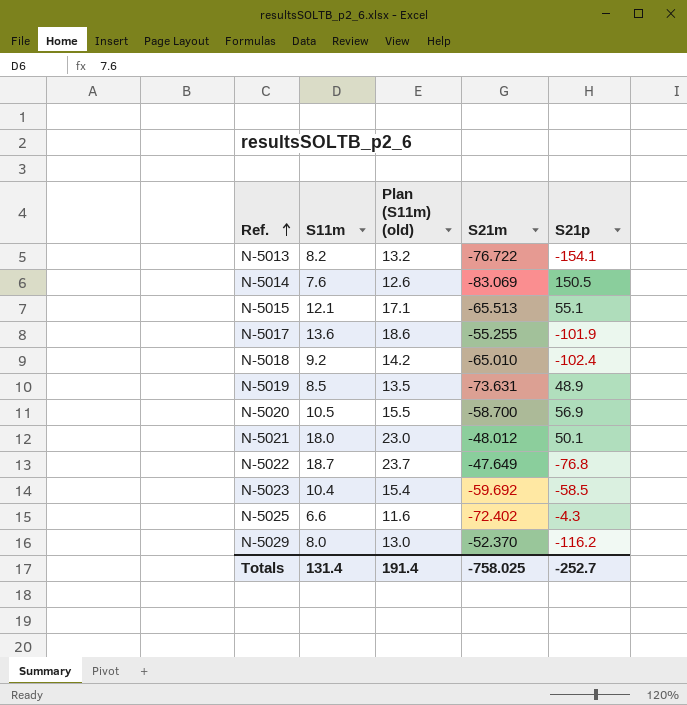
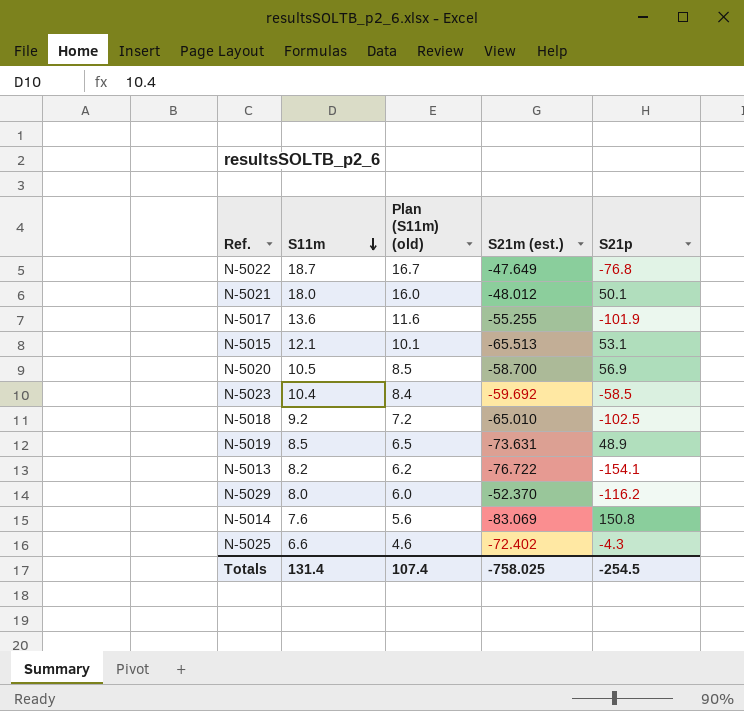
row order: Ref. ascending -> S11m descending
column Plan (S11m) (old) | formula: [S11m] + 5 -> [S11m] - 2
column name: S21m -> S21m (est.)
N-5015 | S21p: 55.1 -> 53.1
N-5018 | S21p: -102.4 -> -102.5
N-5014 | S21p: 150.5 -> 150.8
Totals | Plan (S11m) (old): 191.4 -> 107.4
Totals | S21p: -252.7 -> -254.5

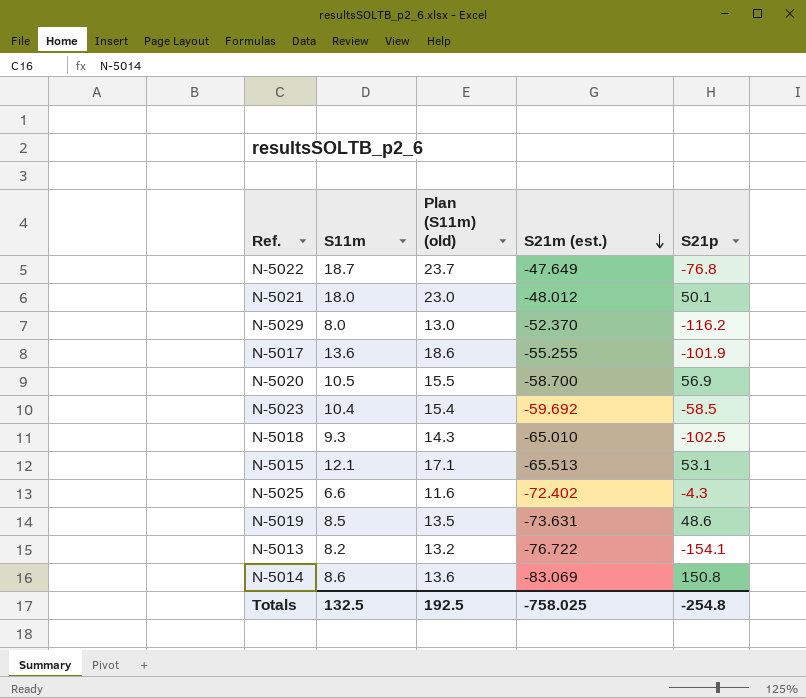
row order: S11m descending -> S21m (est.) descending
column Plan (S11m) (old) | formula: [S11m] - 2 -> [S11m] + 5
N-5018 | S11m: 9.2 -> 9.3
N-5019 | S21p: 48.9 -> 48.6
N-5014 | S11m: 7.6 -> 8.6
Totals | S11m: 131.4 -> 132.5
Totals | Plan (S11m) (old): 107.4 -> 192.5
Totals | S21p: -254.5 -> -254.8

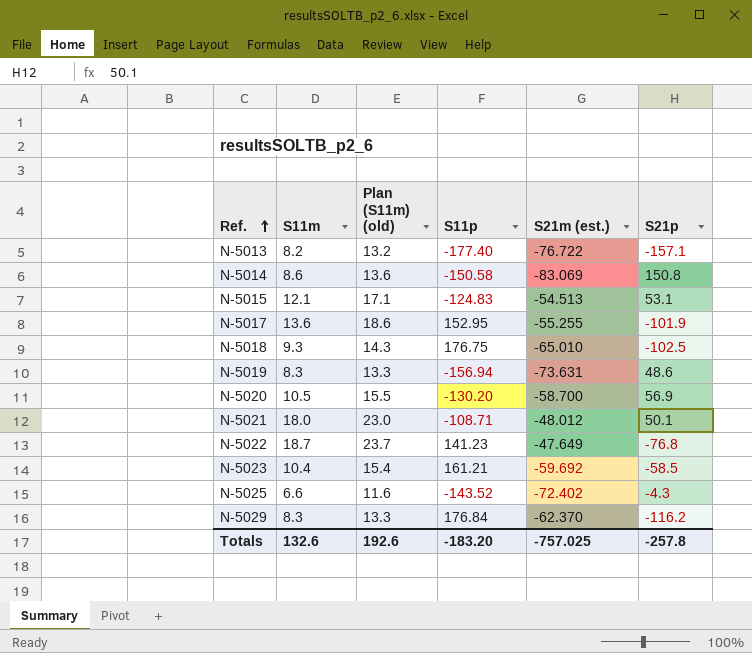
row order: S21m (est.) descending -> Ref. ascending
column S11p | position: none -> 4
N-5013 | S21p: -154.1 -> -157.1
N-5015 | S21m (est.): -65.513 -> -54.513
N-5019 | S11m: 8.5 -> 8.3
N-5019 | Plan (S11m) (old): 13.5 -> 13.3
N-5029 | S11m: 8.0 -> 8.3
N-5029 | Plan (S11m) (old): 13.0 -> 13.3
N-5029 | S21m (est.): -52.370 -> -62.370
Totals | S11m: 132.5 -> 132.6
Totals | Plan (S11m) (old): 192.5 -> 192.6
Totals | S21m (est.): -758.025 -> -757.025
Totals | S21p: -254.8 -> -257.8

